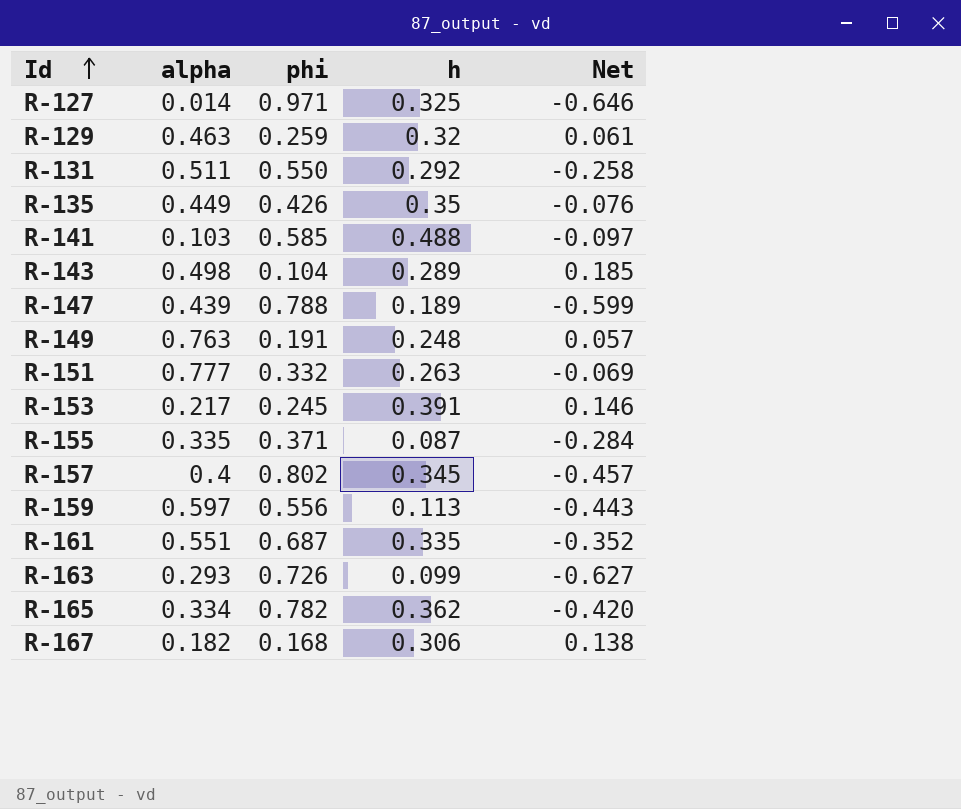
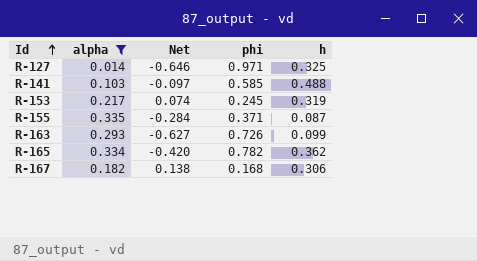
filter: none -> alpha <= 0.335
column Net | position: 5 -> 3
R-153 | Net: 0.146 -> 0.074
R-153 | h: 0.391 -> 0.319

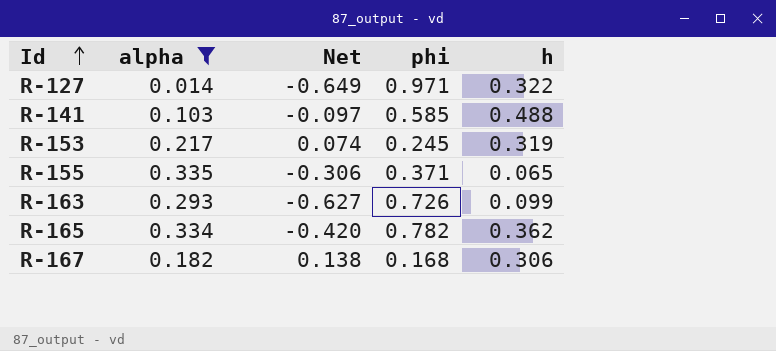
R-127 | Net: -0.646 -> -0.649
R-127 | h: 0.325 -> 0.322
R-155 | Net: -0.284 -> -0.306
R-155 | h: 0.087 -> 0.065

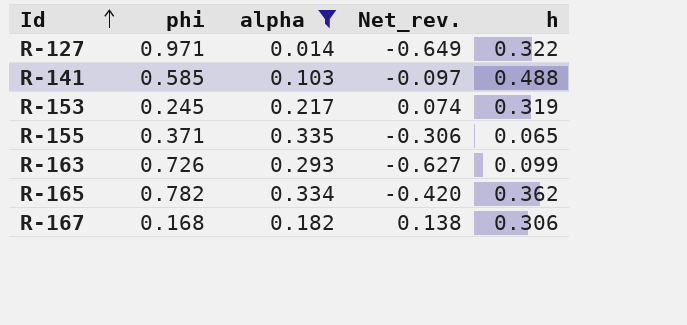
column phi | position: 4 -> 2
column name: Net -> Net_rev.

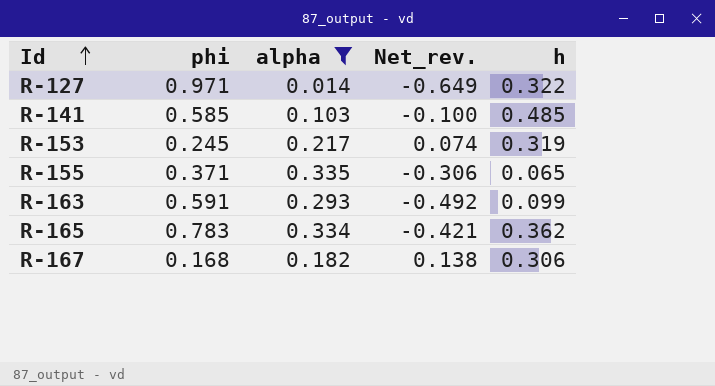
R-141 | Net_rev.: -0.097 -> -0.100
R-141 | h: 0.488 -> 0.485
R-163 | phi: 0.726 -> 0.591
R-163 | Net_rev.: -0.627 -> -0.492
R-165 | phi: 0.782 -> 0.783
R-165 | Net_rev.: -0.420 -> -0.421

